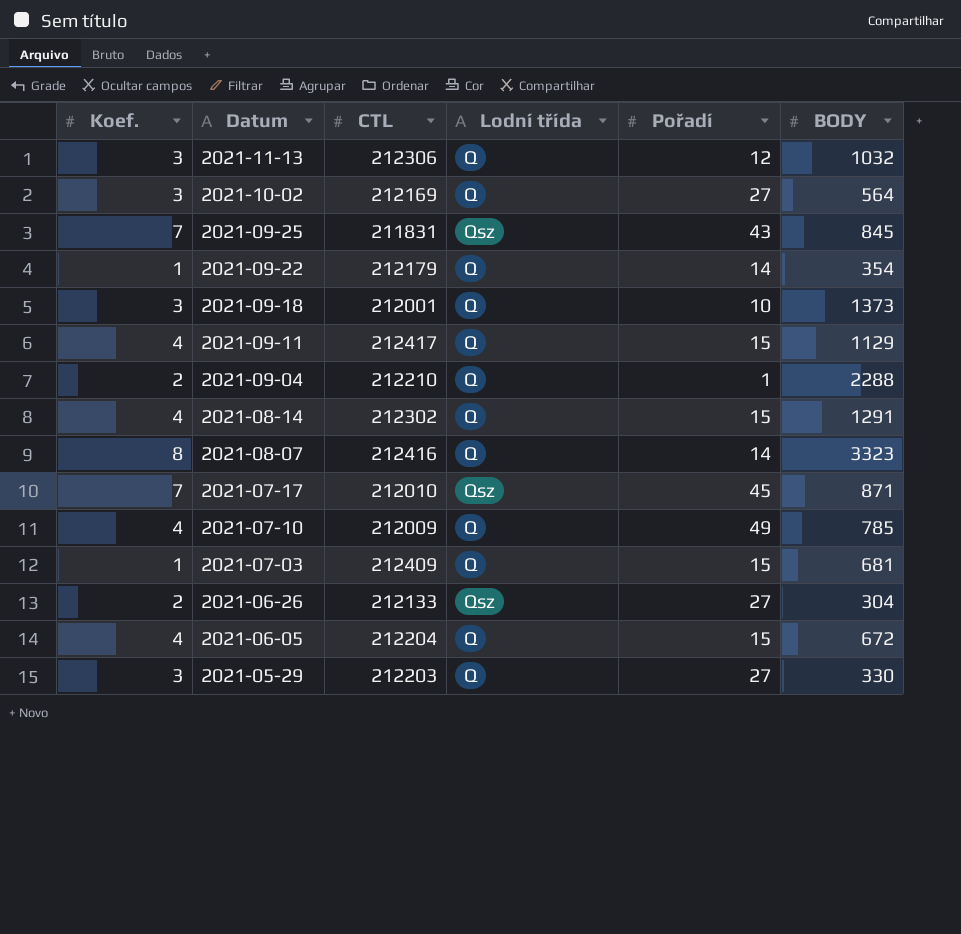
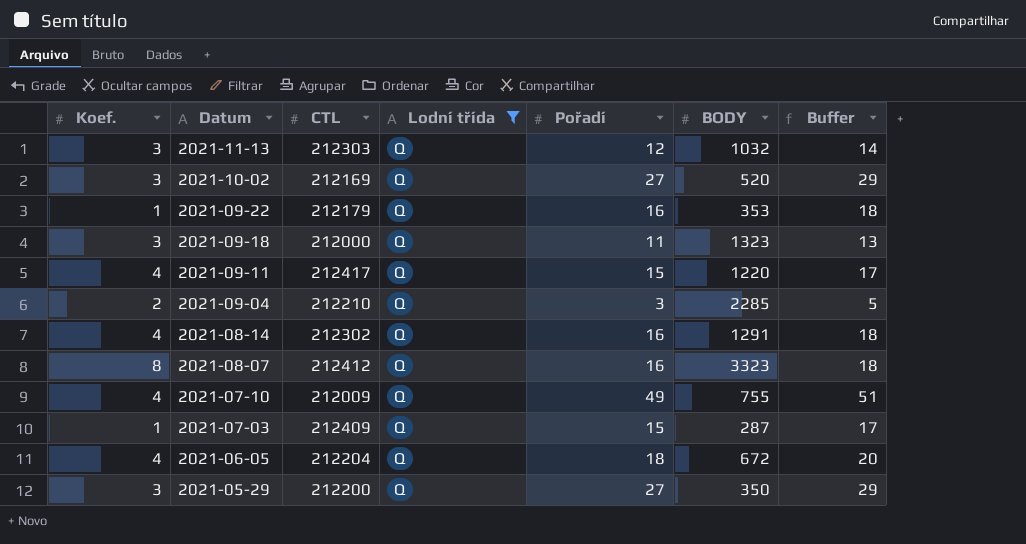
filter: none -> Lodní třída = Q
column Buffer | formula: none -> [Pořadí] + 2
2021-11-13 | CTL: 212306 -> 212303
2021-10-02 | BODY: 564 -> 520
2021-09-22 | Pořadí: 14 -> 16
2021-09-22 | BODY: 354 -> 353
2021-09-18 | CTL: 212001 -> 212000
2021-09-18 | Pořadí: 10 -> 11
2021-09-18 | BODY: 1373 -> 1323
2021-09-11 | BODY: 1129 -> 1220
2021-09-04 | Pořadí: 1 -> 3
2021-09-04 | BODY: 2288 -> 2285
2021-08-14 | Pořadí: 15 -> 16
2021-08-07 | CTL: 212416 -> 212412
2021-08-07 | Pořadí: 14 -> 16
2021-07-10 | BODY: 785 -> 755
2021-07-03 | BODY: 681 -> 287
2021-06-05 | Pořadí: 15 -> 18
2021-05-29 | CTL: 212203 -> 212200
2021-05-29 | BODY: 330 -> 350

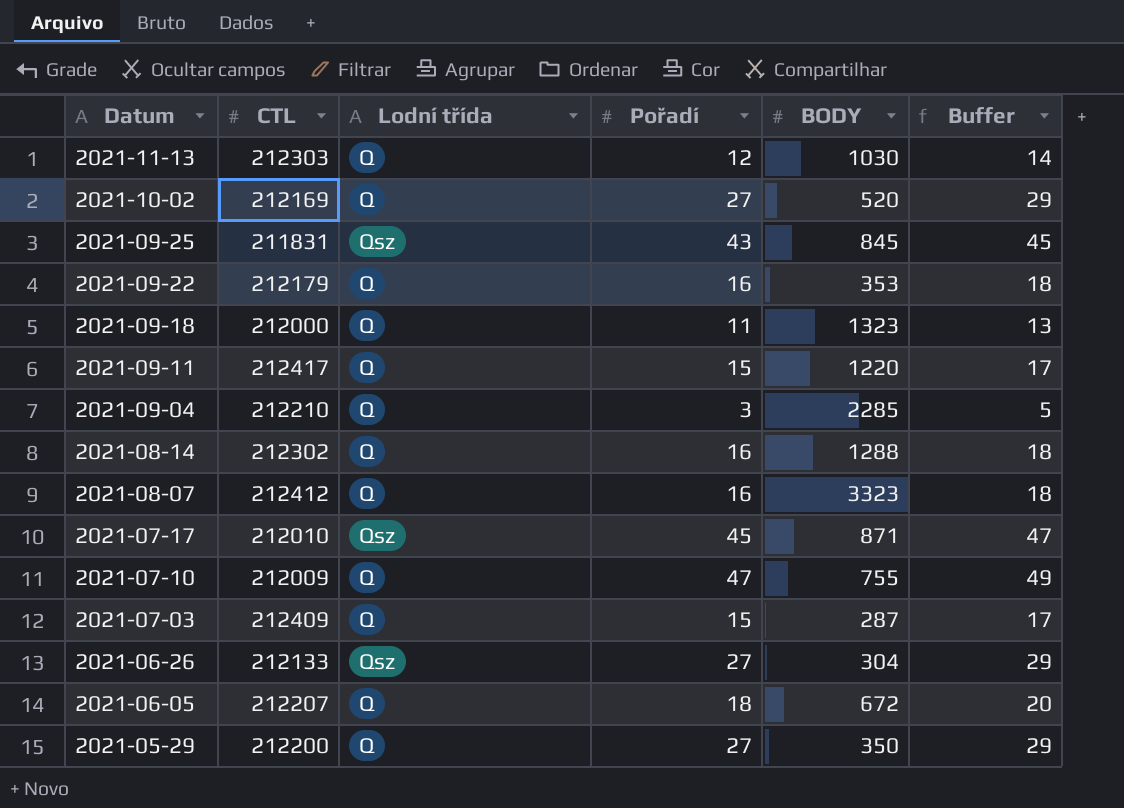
filter: Lodní třída = Q -> none
column Koef. | position: 1 -> none
2021-11-13 | BODY: 1032 -> 1030
2021-08-14 | BODY: 1291 -> 1288
2021-07-10 | Pořadí: 49 -> 47
2021-07-10 | Buffer: 51 -> 49
2021-06-05 | CTL: 212204 -> 212207

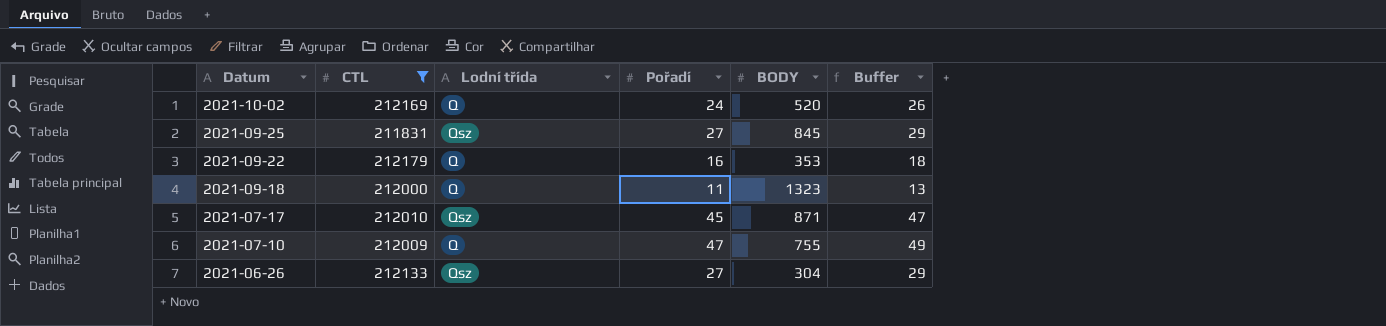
filter: none -> CTL <= 212179
2021-10-02 | Pořadí: 27 -> 24
2021-10-02 | Buffer: 29 -> 26
2021-09-25 | Pořadí: 43 -> 27
2021-09-25 | Buffer: 45 -> 29

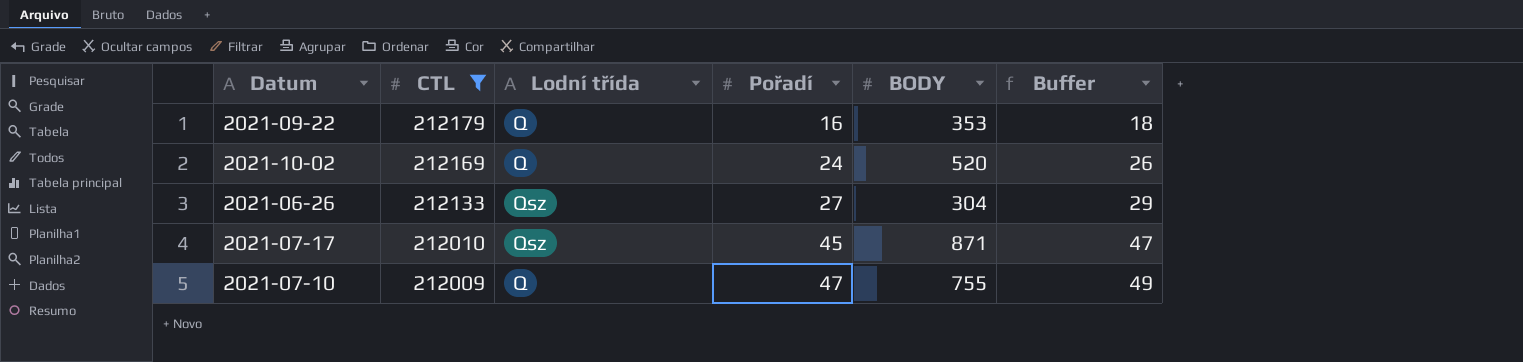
row order: Datum descending -> CTL descending
row 2021-09-25: 211831 | Qsz | 27 | 845 | 29 -> none
row 2021-09-18: 212000 | Q | 11 | 1323 | 13 -> none

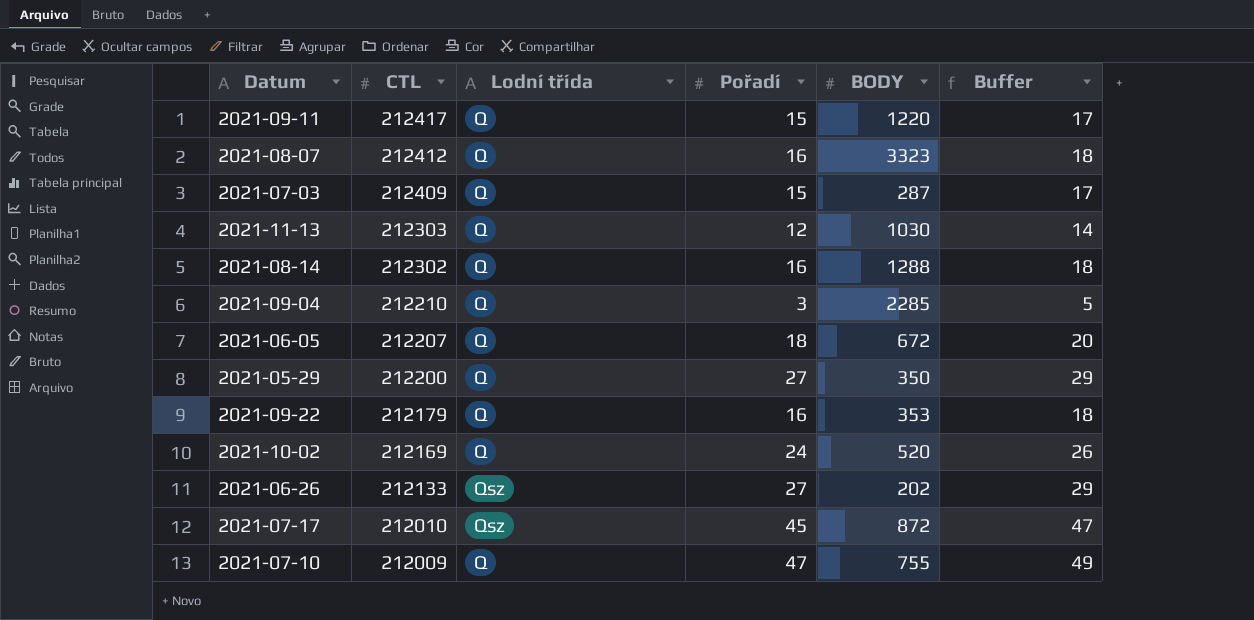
filter: CTL <= 212179 -> none
2021-06-26 | BODY: 304 -> 202
2021-07-17 | BODY: 871 -> 872

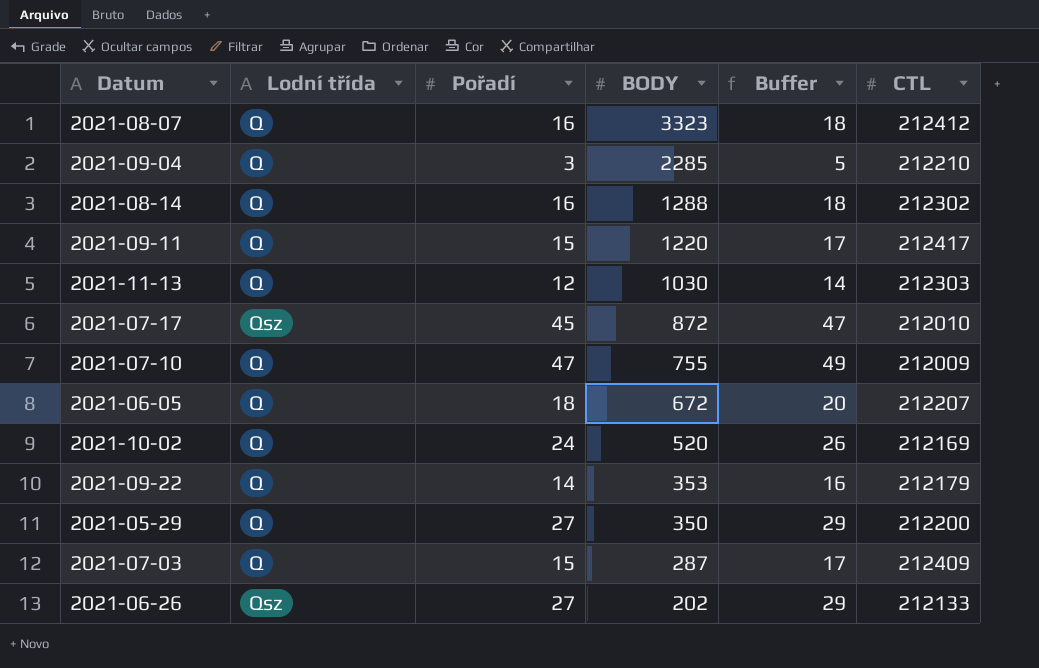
row order: CTL descending -> BODY descending
column CTL | position: 2 -> 6
2021-09-22 | Pořadí: 16 -> 14
2021-09-22 | Buffer: 18 -> 16

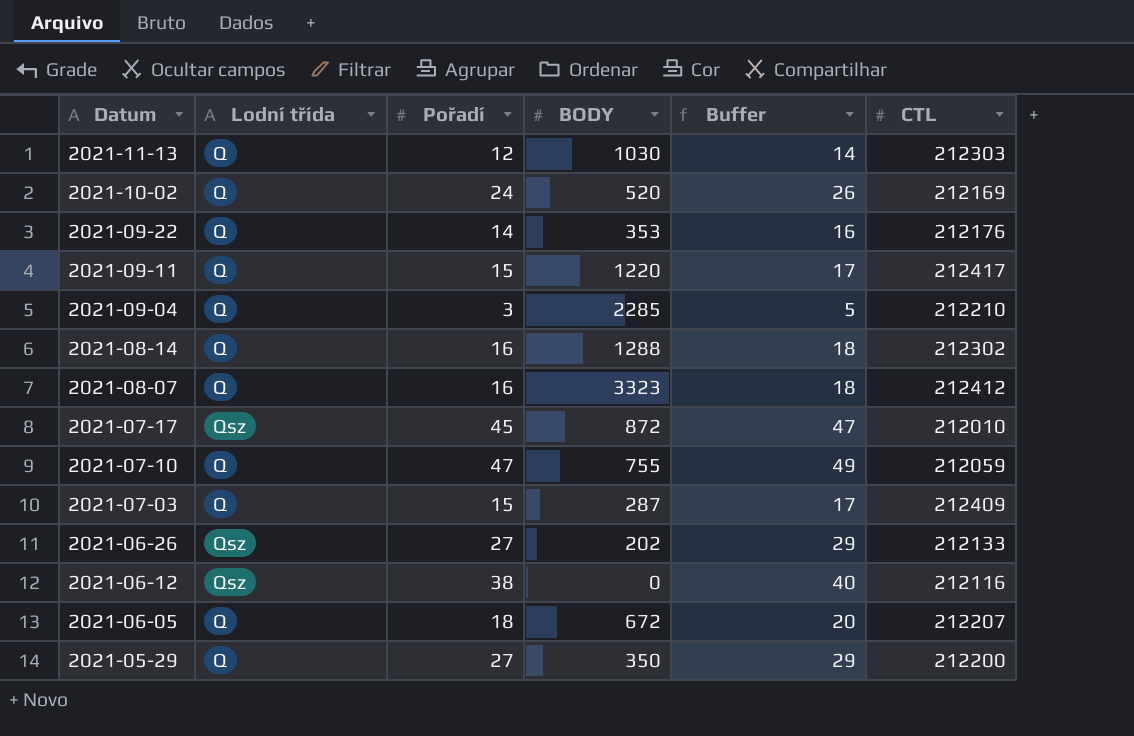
row order: BODY descending -> Datum descending
2021-09-22 | CTL: 212179 -> 212176
2021-07-10 | CTL: 212009 -> 212059
row 2021-06-12: none -> Qsz | 38 | 0 | 40 | 212116

